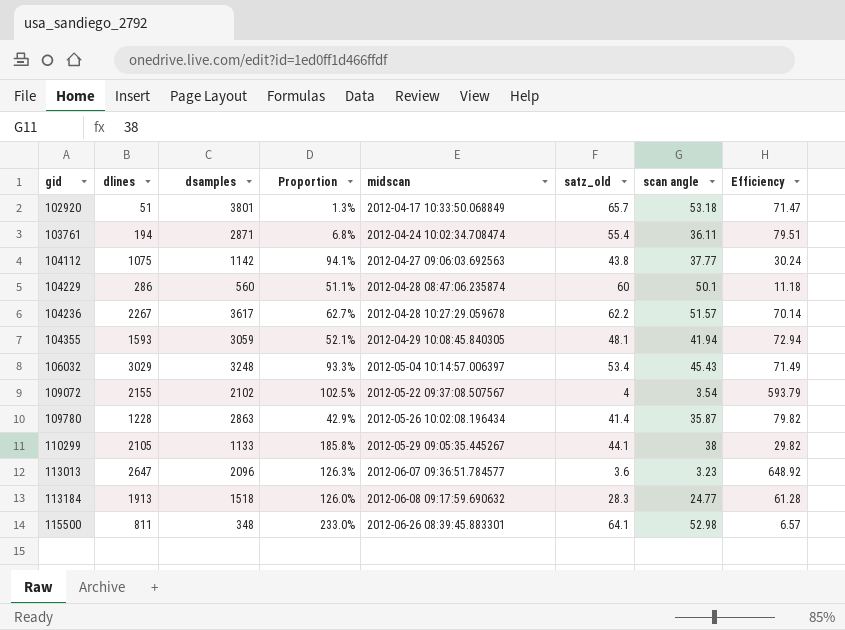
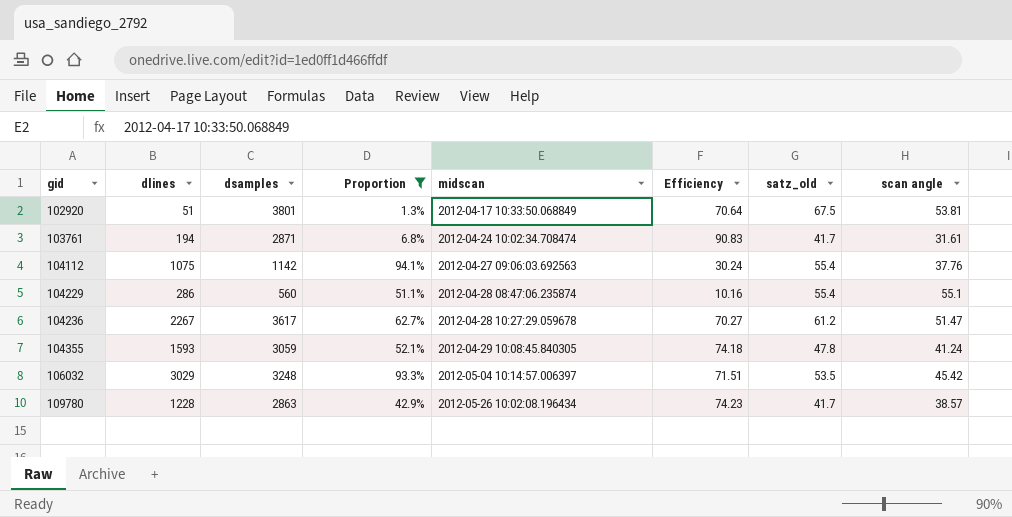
filter: none -> Proportion <= 94.1%
column Efficiency | position: 8 -> 6
102920 | Efficiency: 71.47 -> 70.64
102920 | satz_old: 65.7 -> 67.5
102920 | scan angle: 53.18 -> 53.81
103761 | Efficiency: 79.51 -> 90.83
103761 | satz_old: 55.4 -> 41.7
103761 | scan angle: 36.11 -> 31.61
104112 | satz_old: 43.8 -> 55.4
104112 | scan angle: 37.77 -> 37.76
104229 | Efficiency: 11.18 -> 10.16
104229 | satz_old: 60 -> 55.4
104229 | scan angle: 50.1 -> 55.1
104236 | Efficiency: 70.14 -> 70.27
104236 | satz_old: 62.2 -> 61.2
104236 | scan angle: 51.57 -> 51.47
104355 | Efficiency: 72.94 -> 74.18
104355 | satz_old: 48.1 -> 47.8
104355 | scan angle: 41.94 -> 41.24
106032 | Efficiency: 71.49 -> 71.51
106032 | satz_old: 53.4 -> 53.5
106032 | scan angle: 45.43 -> 45.42
109780 | Efficiency: 79.82 -> 74.23
109780 | satz_old: 41.4 -> 41.7
109780 | scan angle: 35.87 -> 38.57

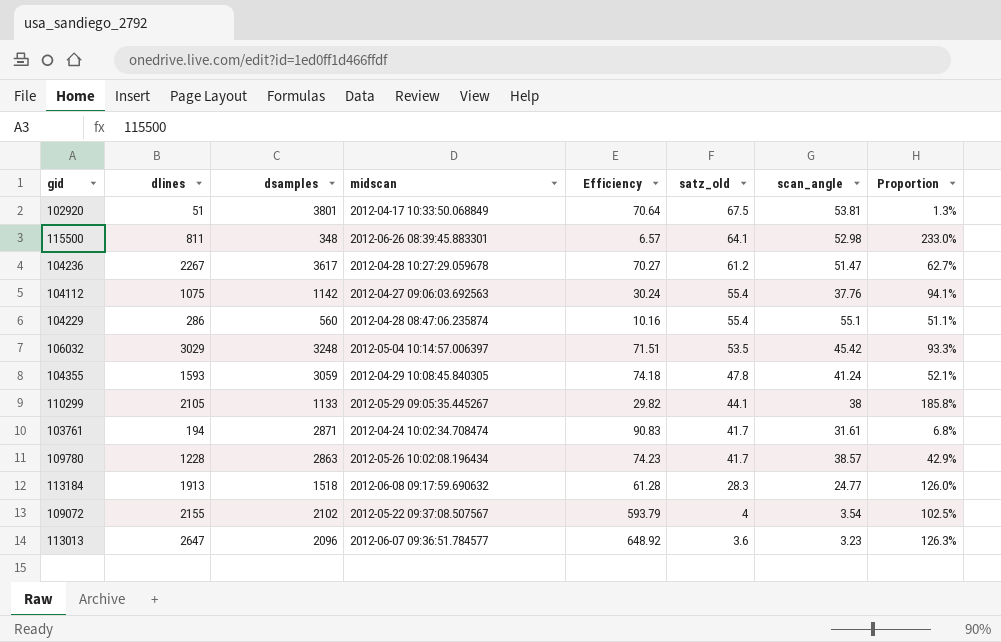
filter: Proportion <= 94.1% -> none
row order: gid ascending -> satz_old descending
column name: scan angle -> scan_angle
column Proportion | position: 4 -> 8

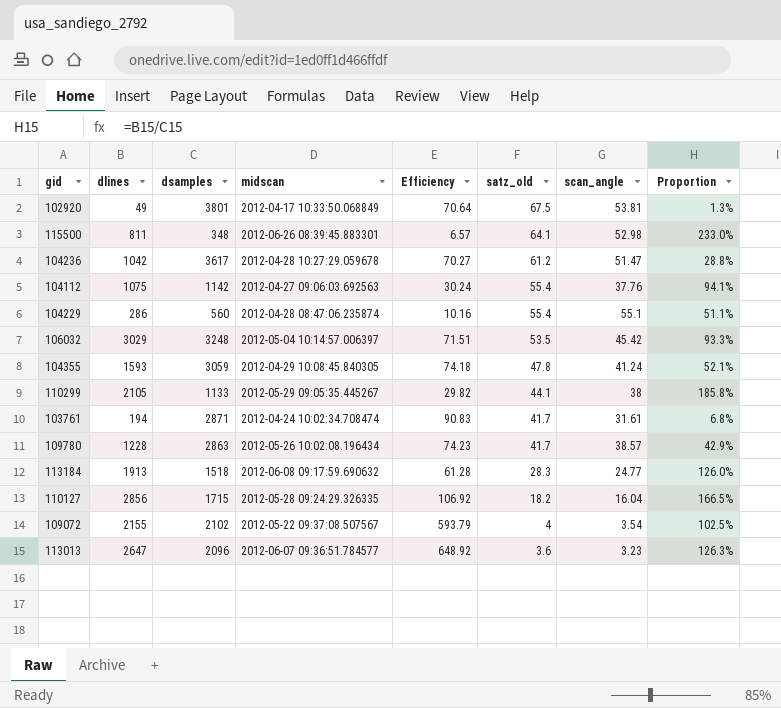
102920 | dlines: 51 -> 49
104236 | dlines: 2267 -> 1042
104236 | Proportion: 62.7% -> 28.8%
row 110127: none -> 2856 | 1715 | 2012-05-28 09:24:29.326335 | 106.92 | 18.2 | 16.04 | 166.5%

